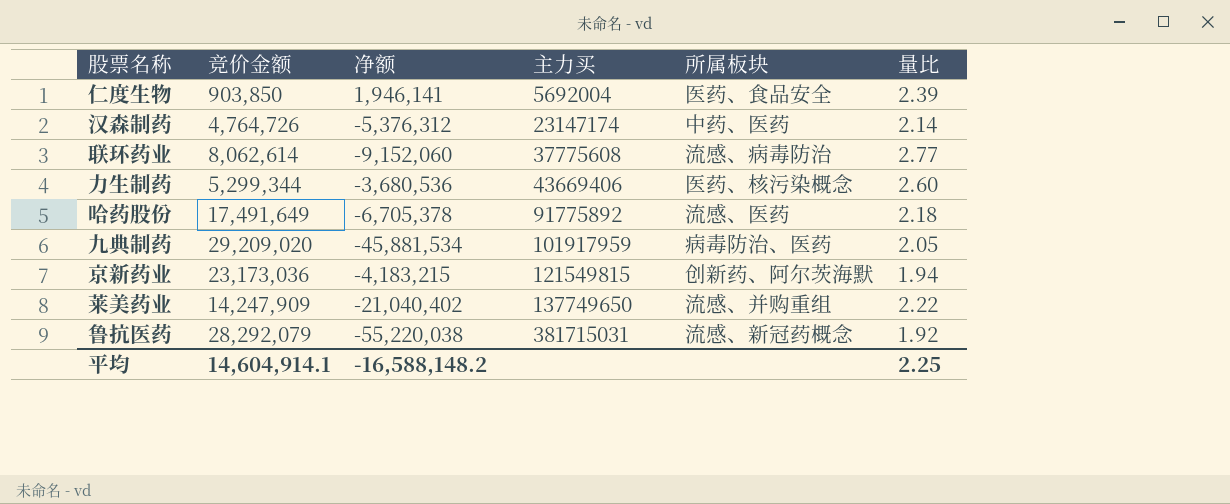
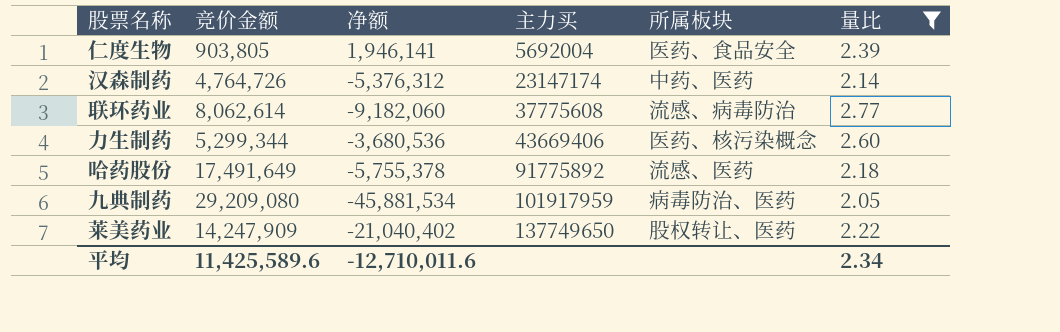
filter: none -> 量比 >= 2.05
仁度生物 | 竞价金额: 903,850 -> 903,805
联环药业 | 净额: -9,152,060 -> -9,182,060
哈药股份 | 净额: -6,705,378 -> -5,755,378
九典制药 | 竞价金额: 29,209,020 -> 29,209,080
莱美药业 | 所属板块: 流感、并购重组 -> 股权转让、医药
平均 | 竞价金额: 14,604,914.1 -> 11,425,589.6
平均 | 净额: -16,588,148.2 -> -12,710,011.6
平均 | 量比: 2.25 -> 2.34

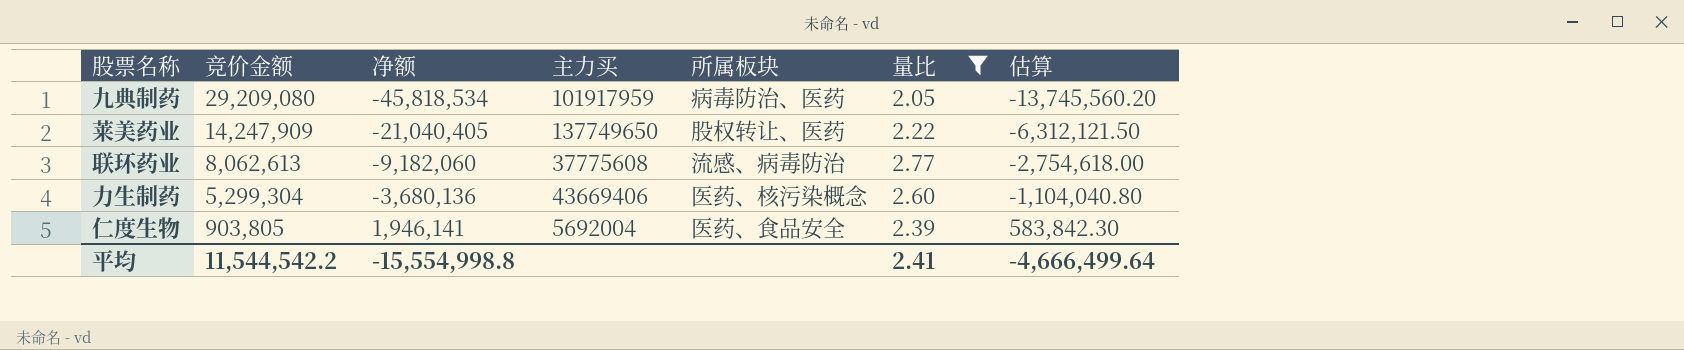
row order: 主力买 ascending -> 竞价金额 descending
column 估算 | formula: none -> [净额] * 0.3
row 汉森制药: 4,764,726 | -5,376,312 | 23147174 | 中药、医药 | 2.14 -> none
row 哈药股份: 17,491,649 | -5,755,378 | 91775892 | 流感、医药 | 2.18 -> none
九典制药 | 净额: -45,881,534 -> -45,818,534
莱美药业 | 净额: -21,040,402 -> -21,040,405
联环药业 | 竞价金额: 8,062,614 -> 8,062,613
力生制药 | 竞价金额: 5,299,344 -> 5,299,304
力生制药 | 净额: -3,680,536 -> -3,680,136
平均 | 竞价金额: 11,425,589.6 -> 11,544,542.2
平均 | 净额: -12,710,011.6 -> -15,554,998.8
平均 | 量比: 2.34 -> 2.41

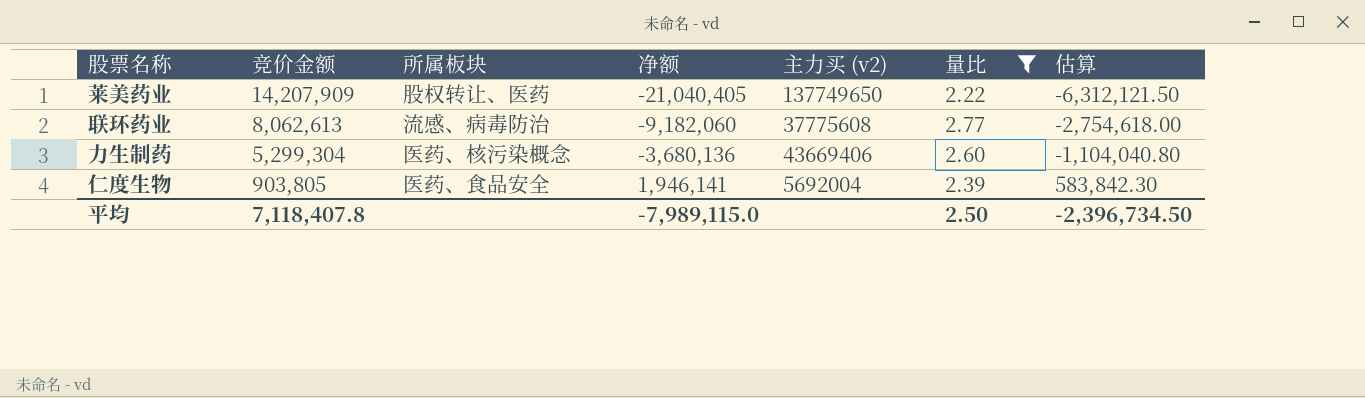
column 所属板块 | position: 5 -> 3
column name: 主力买 -> 主力买 (v2)
row 九典制药: 29,209,080 | -45,818,534 | 101917959 | 病毒防治、医药 | 2.05 | -13,745,560.20 -> none
莱美药业 | 竞价金额: 14,247,909 -> 14,207,909
平均 | 竞价金额: 11,544,542.2 -> 7,118,407.8
平均 | 净额: -15,554,998.8 -> -7,989,115.0
平均 | 量比: 2.41 -> 2.50
平均 | 估算: -4,666,499.64 -> -2,396,734.50

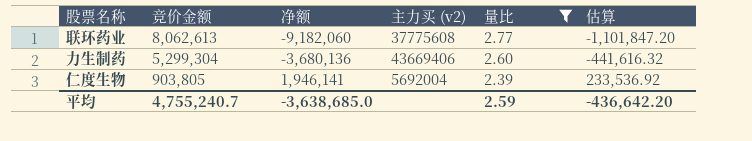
column 所属板块 | position: 3 -> none
column 估算 | formula: [净额] * 0.3 -> [净额] * 0.12
row 莱美药业: 14,207,909 | 股权转让、医药 | -21,040,405 | 137749650 | 2.22 | -6,312,121.50 -> none
平均 | 竞价金额: 7,118,407.8 -> 4,755,240.7
平均 | 净额: -7,989,115.0 -> -3,638,685.0
平均 | 量比: 2.50 -> 2.59
平均 | 估算: -2,396,734.50 -> -436,642.20

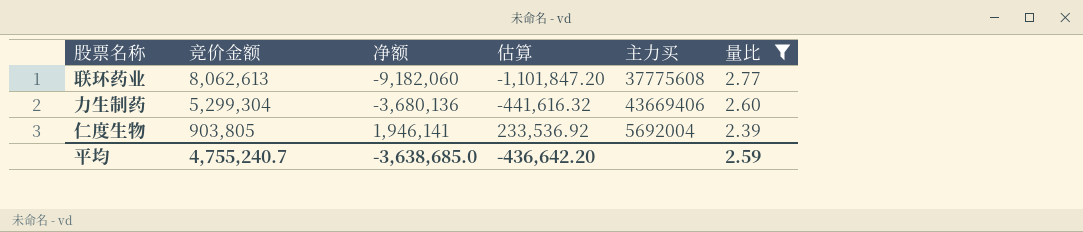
column 估算 | position: 6 -> 4
column name: 主力买 (v2) -> 主力买

